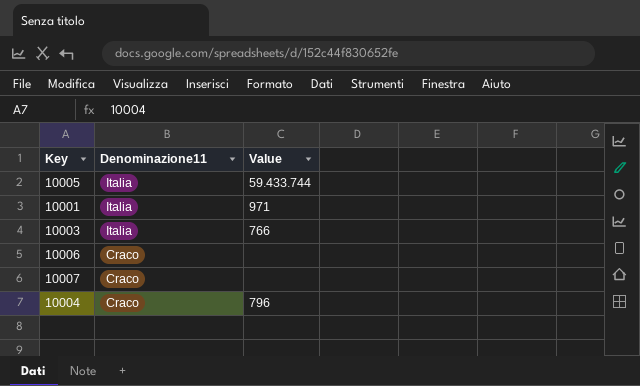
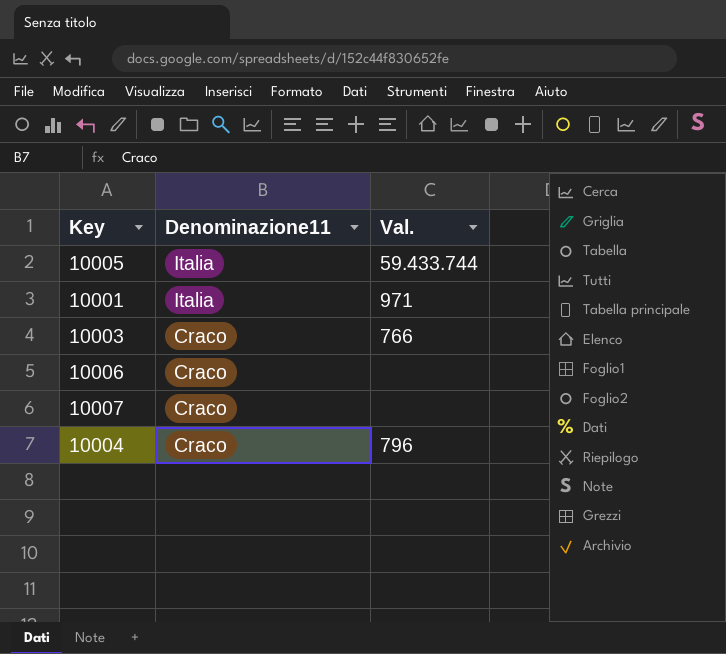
column name: Value -> Val.
10003 | Denominazione11: Italia -> Craco

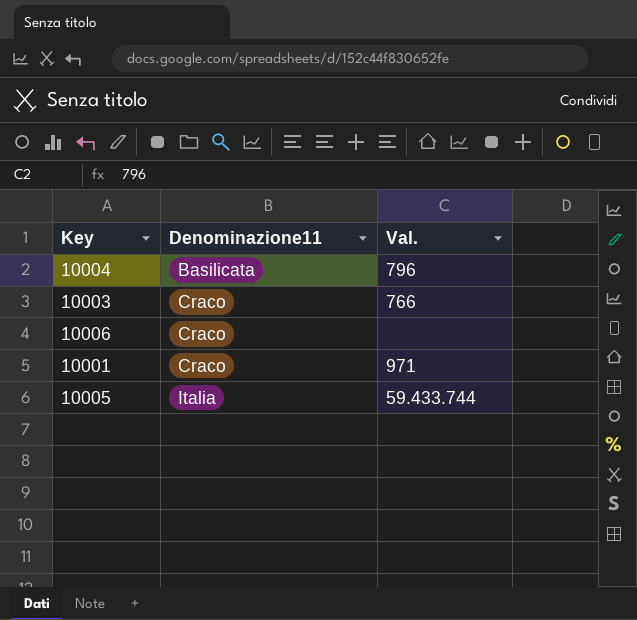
row order: Denominazione11 descending -> Denominazione11 ascending
row 10007: Craco | none -> none
10004 | Denominazione11: Craco -> Basilicata
10001 | Denominazione11: Italia -> Craco

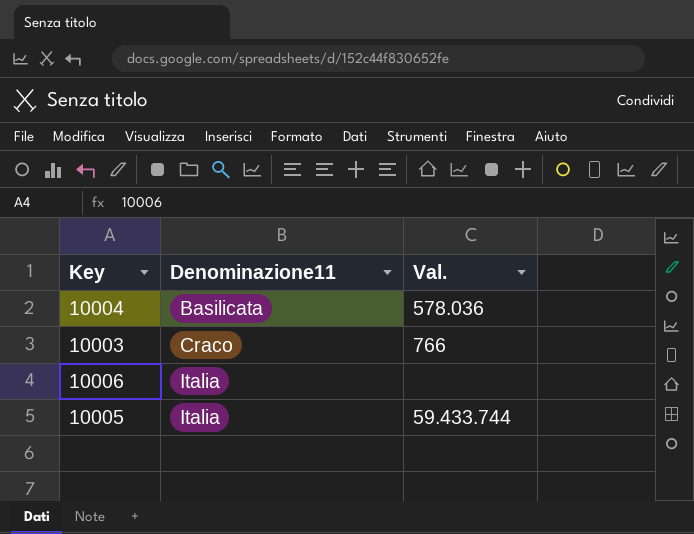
row 10001: Craco | 971 -> none
10004 | Val.: 796 -> 578.036
10006 | Denominazione11: Craco -> Italia

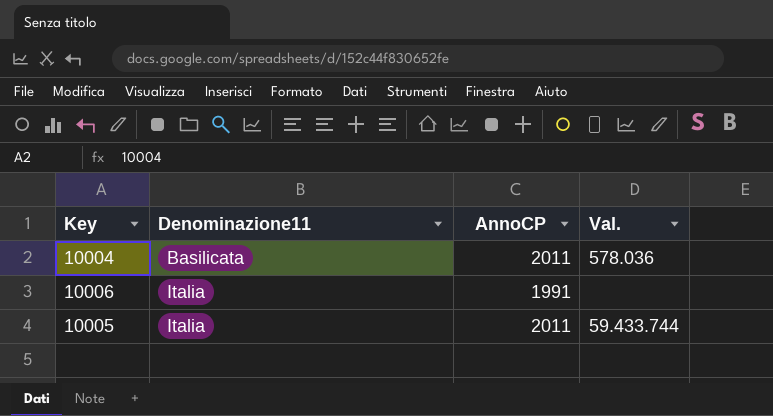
column AnnoCP | position: none -> 3
row 10003: Craco | 766 -> none

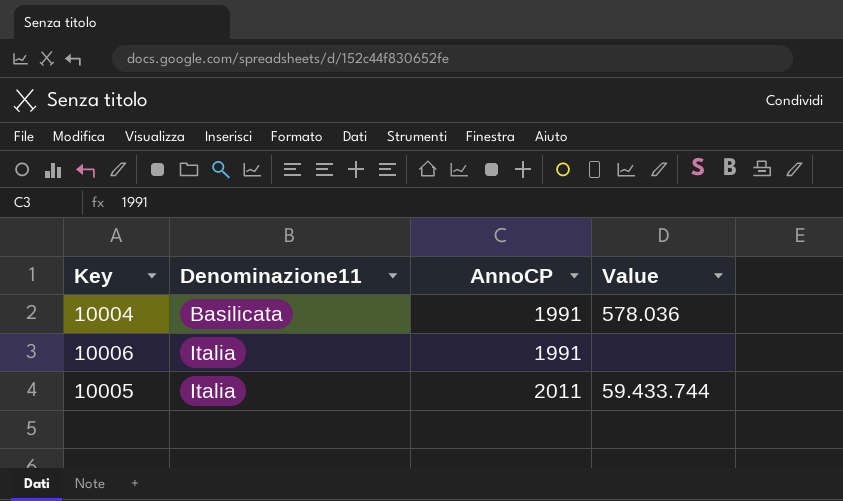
column name: Val. -> Value
10004 | AnnoCP: 2011 -> 1991

